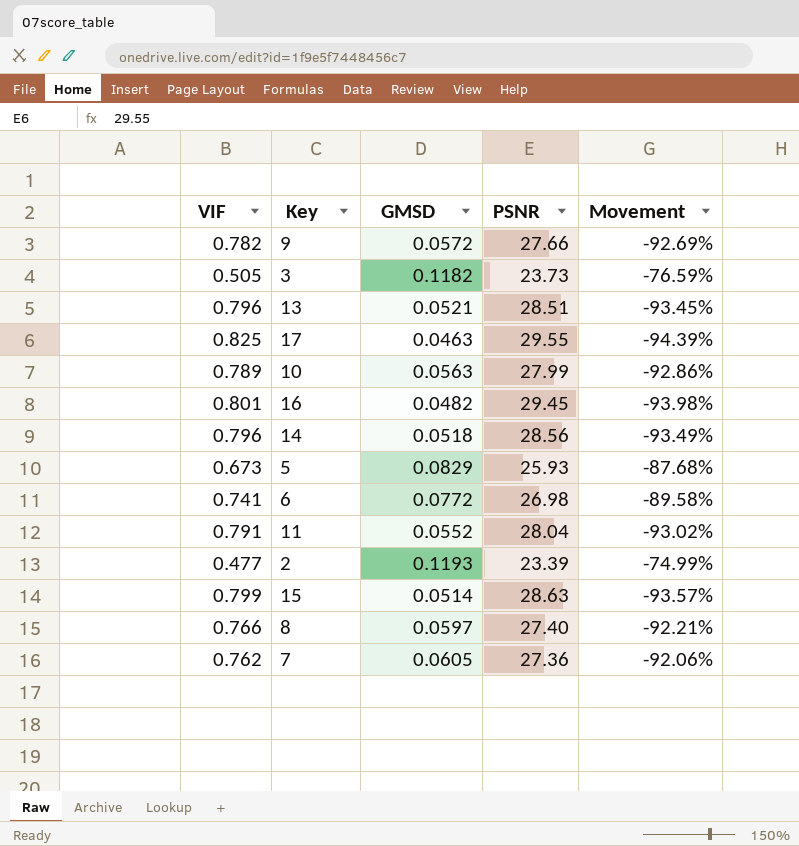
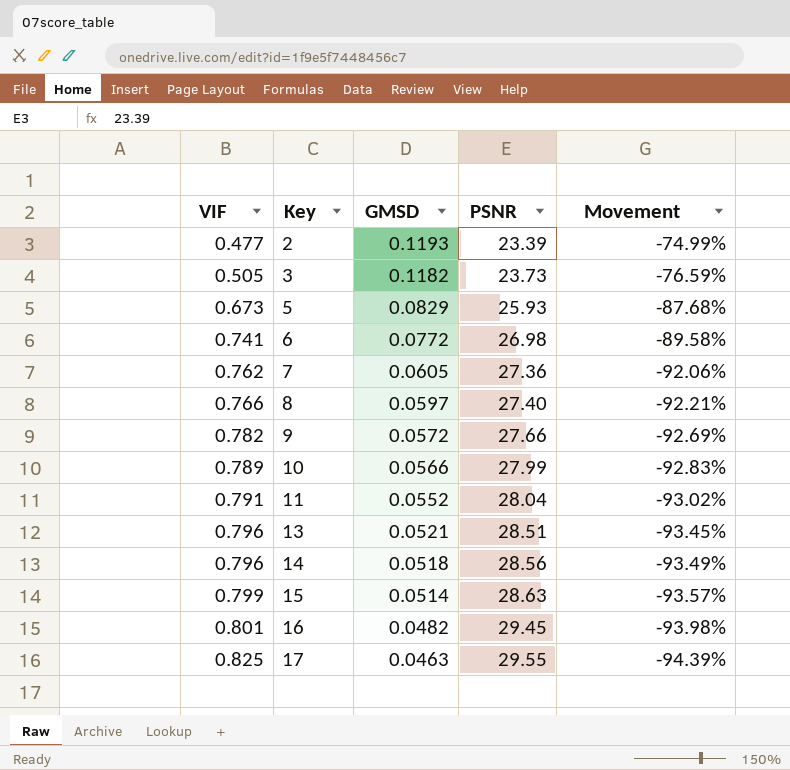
row order: none -> VIF ascending
10 | GMSD: 0.0563 -> 0.0566
10 | Movement: -92.86% -> -92.83%

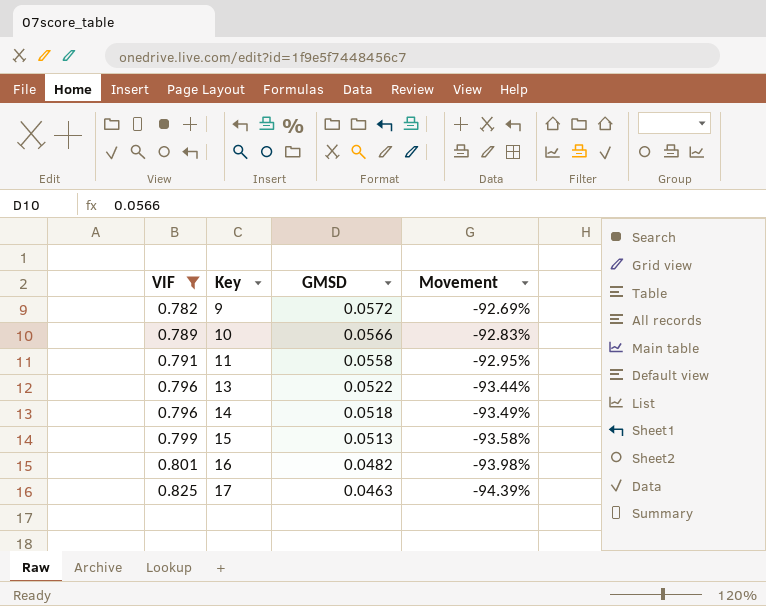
filter: none -> VIF >= 0.782
column PSNR | position: 4 -> none
11 | GMSD: 0.0552 -> 0.0558
11 | Movement: -93.02% -> -92.95%
13 | GMSD: 0.0521 -> 0.0522
13 | Movement: -93.45% -> -93.44%
15 | GMSD: 0.0514 -> 0.0513
15 | Movement: -93.57% -> -93.58%

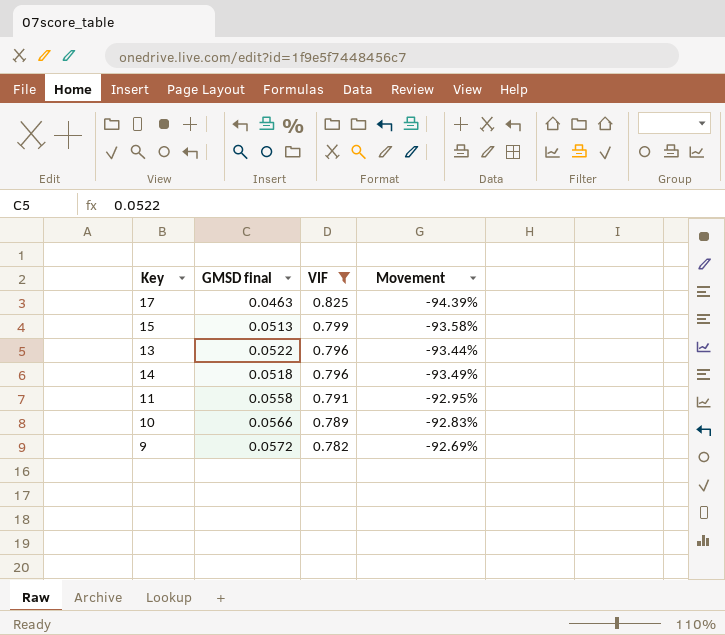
row order: VIF ascending -> VIF descending
column name: GMSD -> GMSD final
column VIF | position: 1 -> 3
row 16: 0.801 | 0.0482 | -93.98% -> none

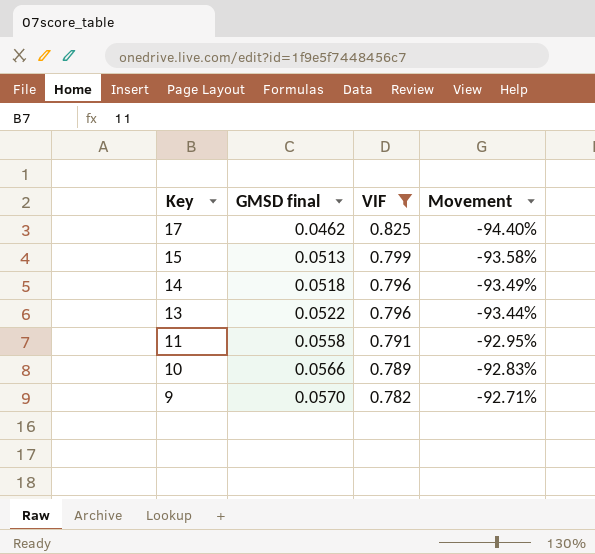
row order: VIF descending -> Key descending
17 | GMSD final: 0.0463 -> 0.0462
17 | Movement: -94.39% -> -94.40%
9 | GMSD final: 0.0572 -> 0.0570
9 | Movement: -92.69% -> -92.71%

